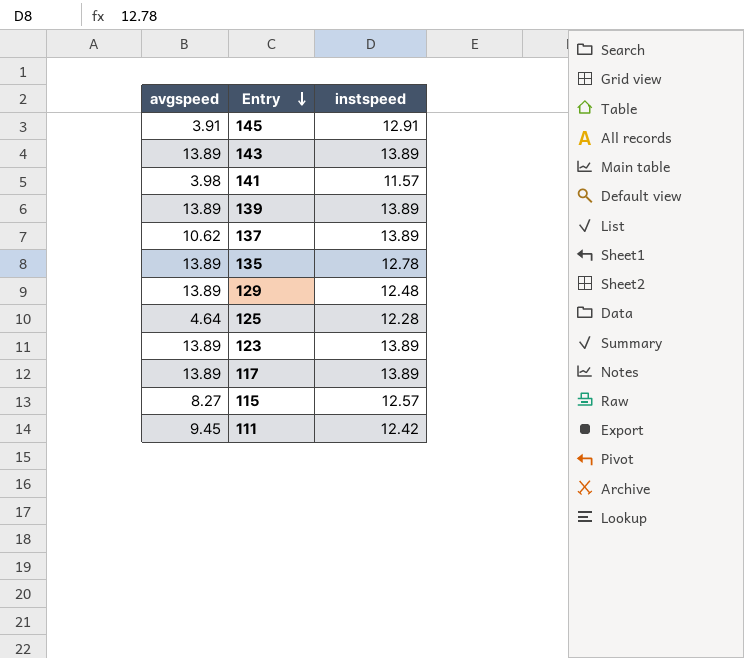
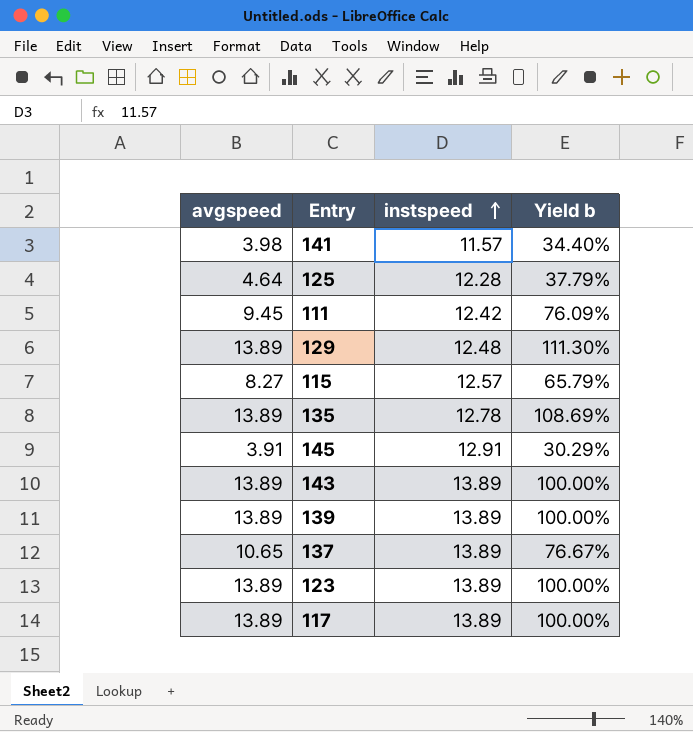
row order: Entry descending -> instspeed ascending
column Yield b | formula: none -> [avgspeed] / [instspeed]
137 | avgspeed: 10.62 -> 10.65

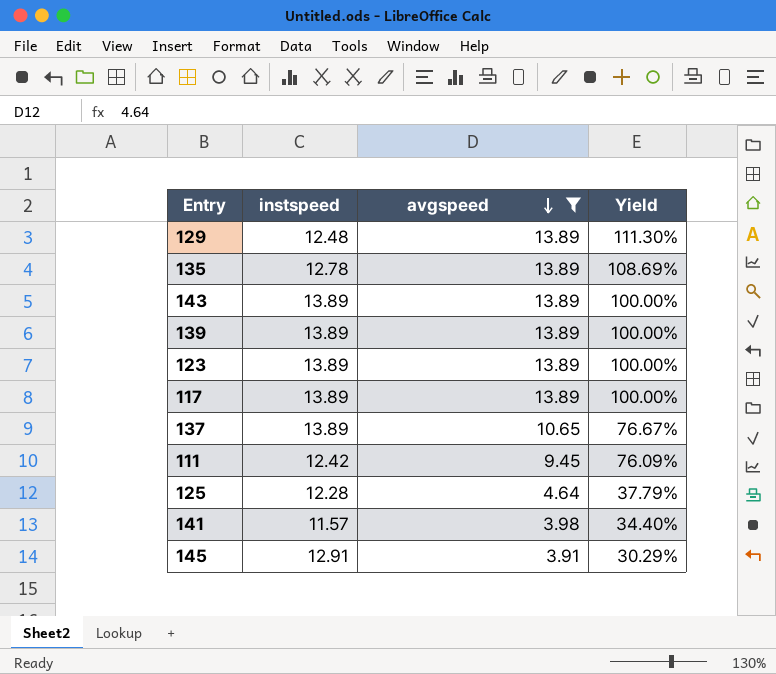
filter: none -> avgspeed != 8.27
row order: instspeed ascending -> avgspeed descending
column avgspeed | position: 1 -> 3
column name: Yield b -> Yield

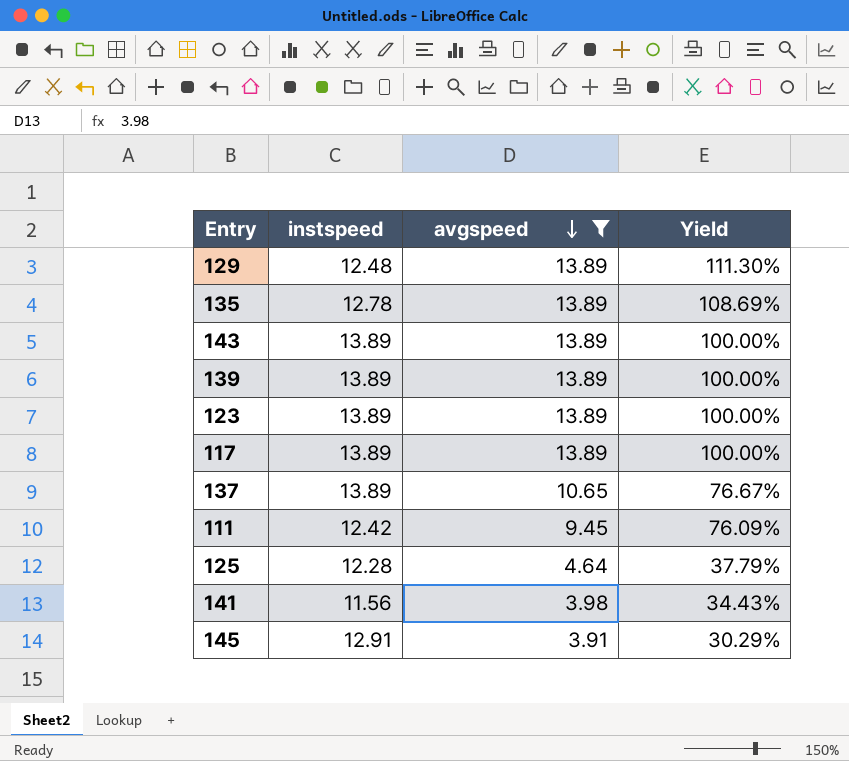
141 | instspeed: 11.57 -> 11.56
141 | Yield: 34.40% -> 34.43%

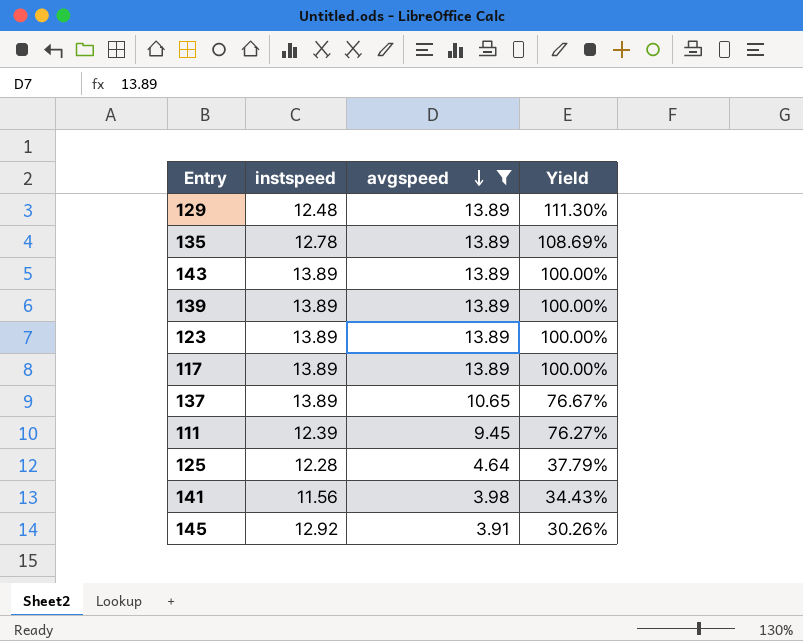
111 | instspeed: 12.42 -> 12.39
111 | Yield: 76.09% -> 76.27%
145 | instspeed: 12.91 -> 12.92
145 | Yield: 30.29% -> 30.26%

